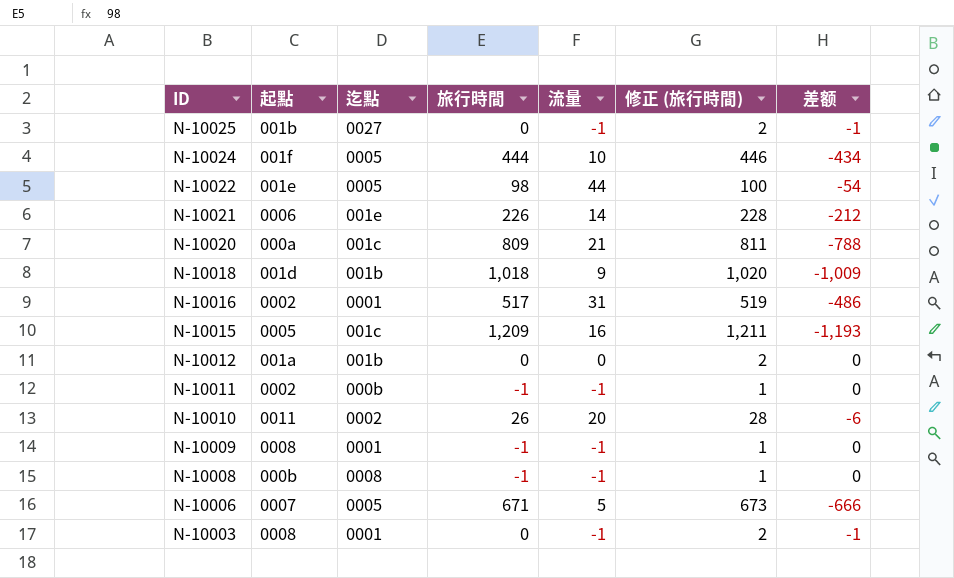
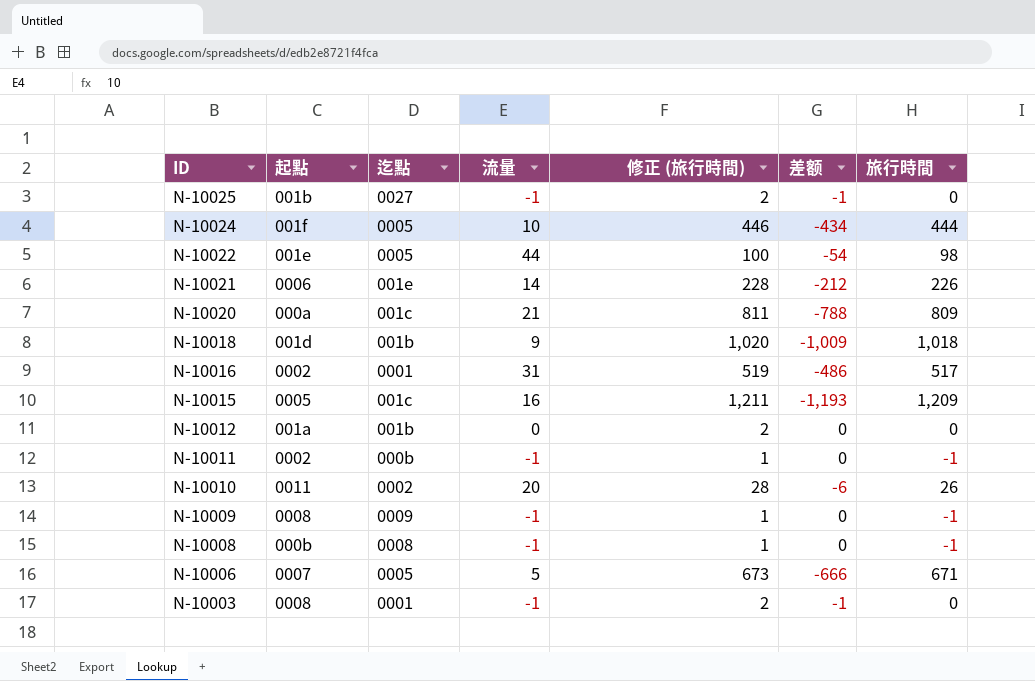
column 旅行時間 | position: 4 -> 7
N-10009 | 迄點: 0001 -> 0009

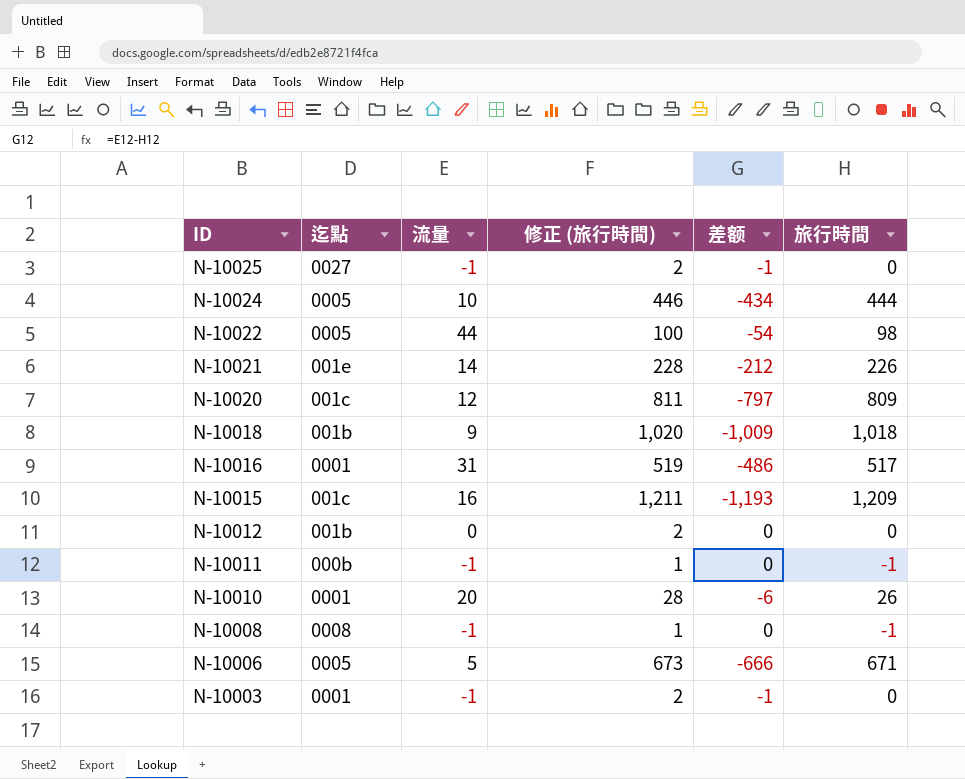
column 起點 | position: 2 -> none
row N-10009: 0008 | 0009 | -1 | 1 | 0 | -1 -> none
N-10020 | 流量: 21 -> 12
N-10020 | 差额: -788 -> -797
N-10010 | 迄點: 0002 -> 0001

